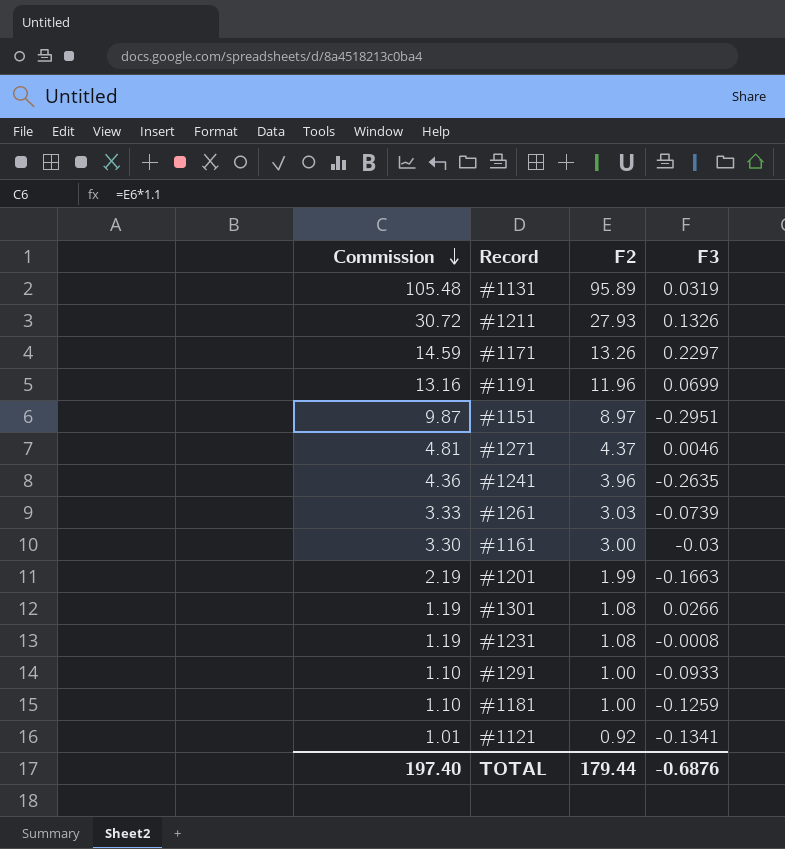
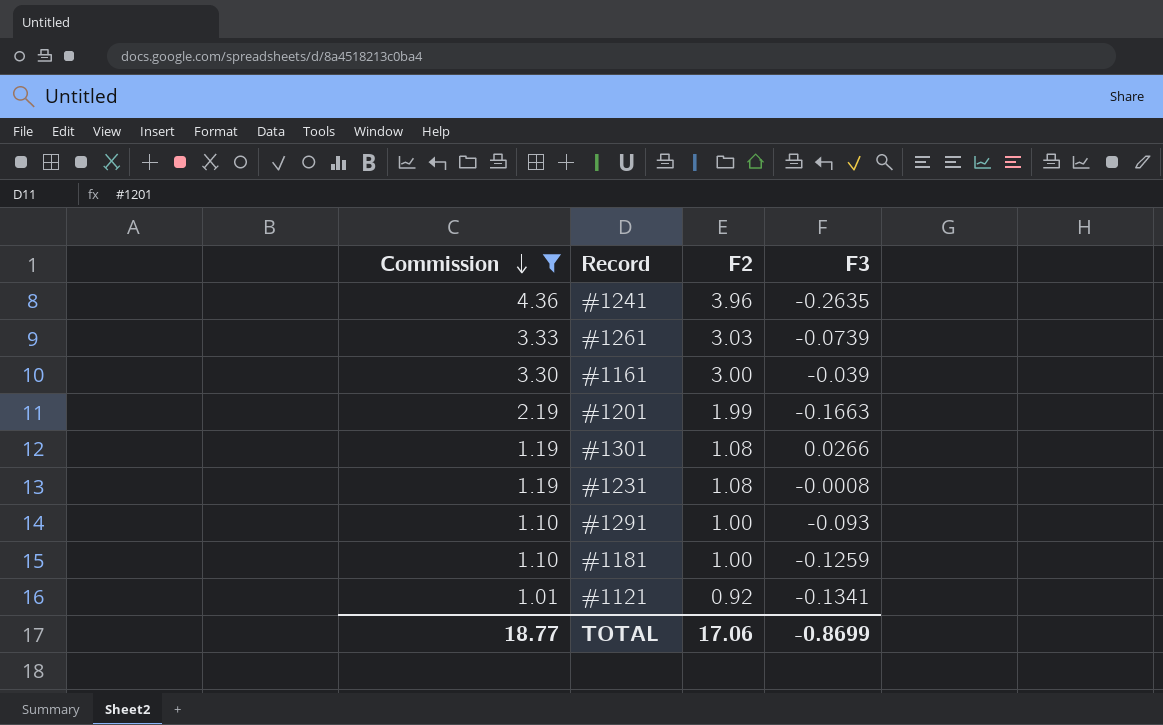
filter: none -> Commission <= 4.36
#1161 | F3: -0.03 -> -0.039
#1291 | F3: -0.0933 -> -0.093
TOTAL | Commission: 197.40 -> 18.77
TOTAL | F2: 179.44 -> 17.06
TOTAL | F3: -0.6876 -> -0.8699

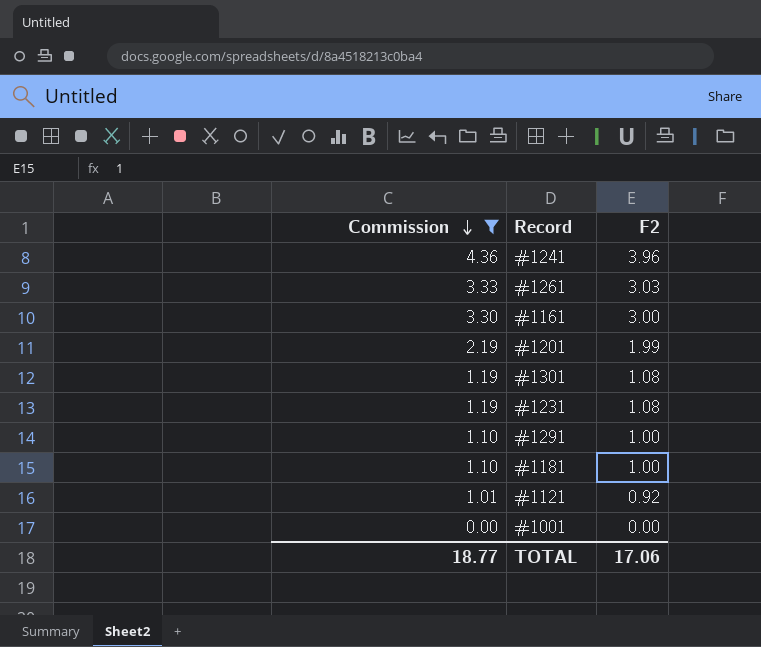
column F3 | position: 4 -> none
row #1001: none -> 0.00 | 0.00

